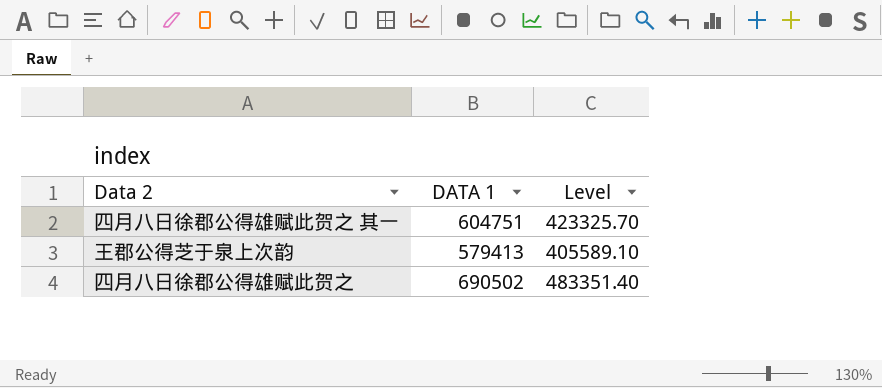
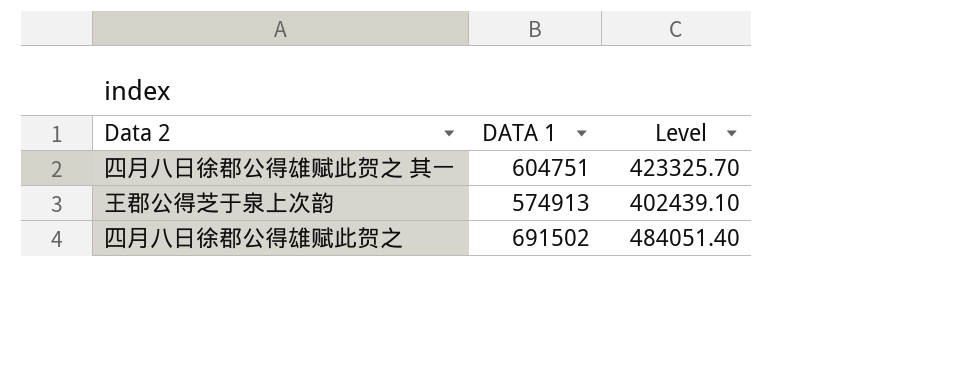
王郡公得芝于泉上次韵 | DATA 1: 579413 -> 574913
王郡公得芝于泉上次韵 | Level: 405589.10 -> 402439.10
四月八日徐郡公得雄赋此贺之 | DATA 1: 690502 -> 691502
四月八日徐郡公得雄赋此贺之 | Level: 483351.40 -> 484051.40

